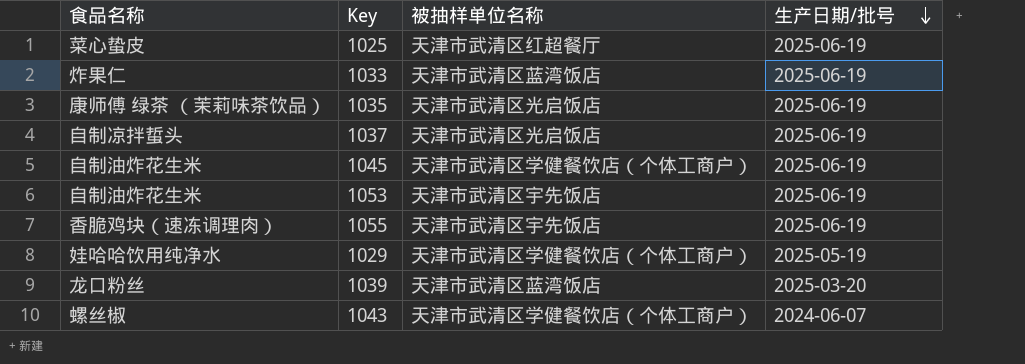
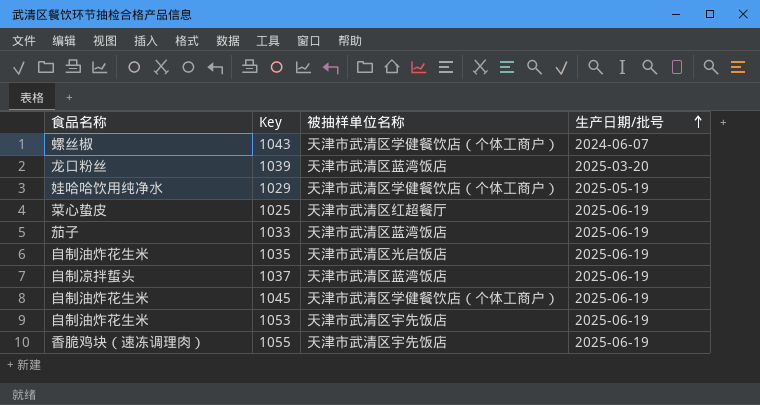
row order: 生产日期/批号 descending -> 生产日期/批号 ascending
1033 | 食品名称: 炸果仁 -> 茄子
1035 | 食品名称: 康师傅 绿茶 （茉莉味茶饮品） -> 自制油炸花生米
1037 | 被抽样单位名称: 天津市武清区光启饭店 -> 天津市武清区蓝湾饭店

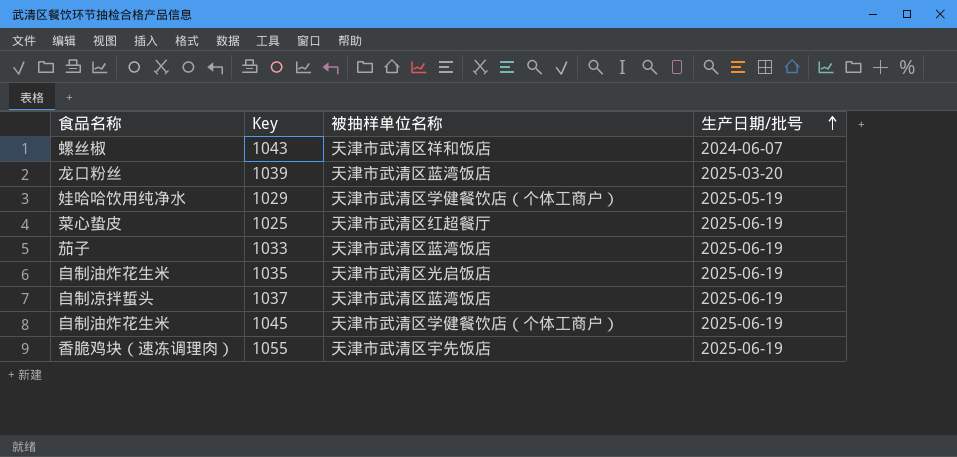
row 1053: 自制油炸花生米 | 天津市武清区宇先饭店 | 2025-06-19 -> none
1043 | 被抽样单位名称: 天津市武清区学健餐饮店（个体工商户） -> 天津市武清区祥和饭店

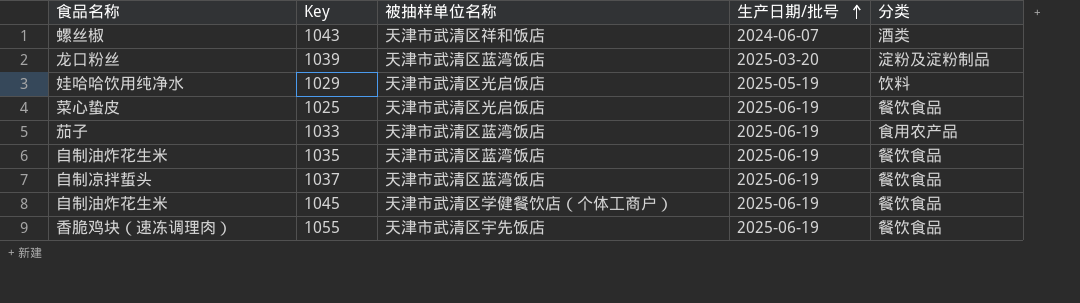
column 分类 | position: none -> 5
1029 | 被抽样单位名称: 天津市武清区学健餐饮店（个体工商户） -> 天津市武清区光启饭店
1025 | 被抽样单位名称: 天津市武清区红超餐厅 -> 天津市武清区光启饭店
1035 | 被抽样单位名称: 天津市武清区光启饭店 -> 天津市武清区蓝湾饭店

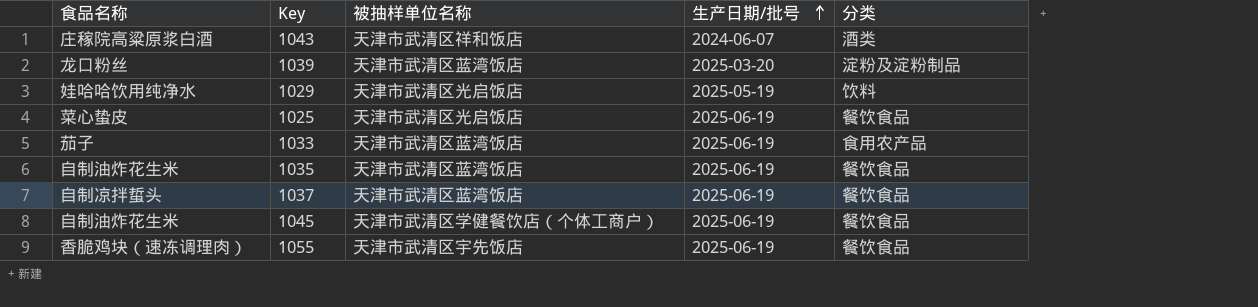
1043 | 食品名称: 螺丝椒 -> 庄稼院高粱原浆白酒

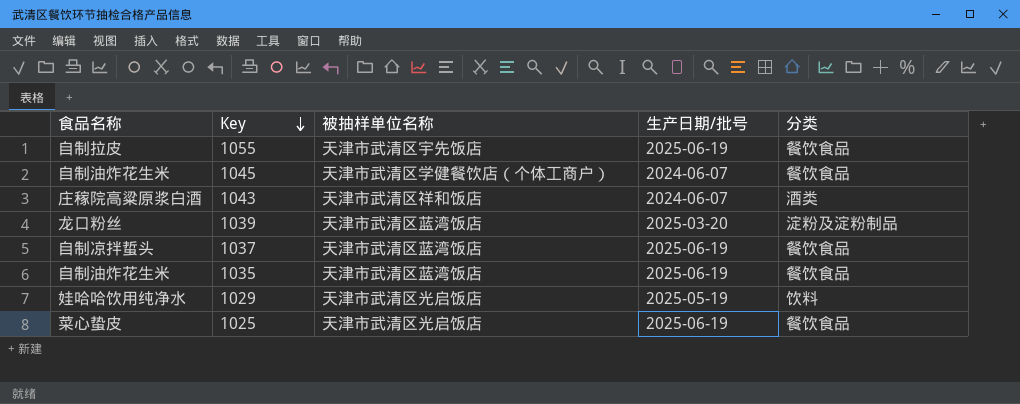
row order: 生产日期/批号 ascending -> Key descending
row 1033: 茄子 | 天津市武清区蓝湾饭店 | 2025-06-19 | 食用农产品 -> none
1055 | 食品名称: 香脆鸡块（速冻调理肉） -> 自制拉皮
1045 | 生产日期/批号: 2025-06-19 -> 2024-06-07

